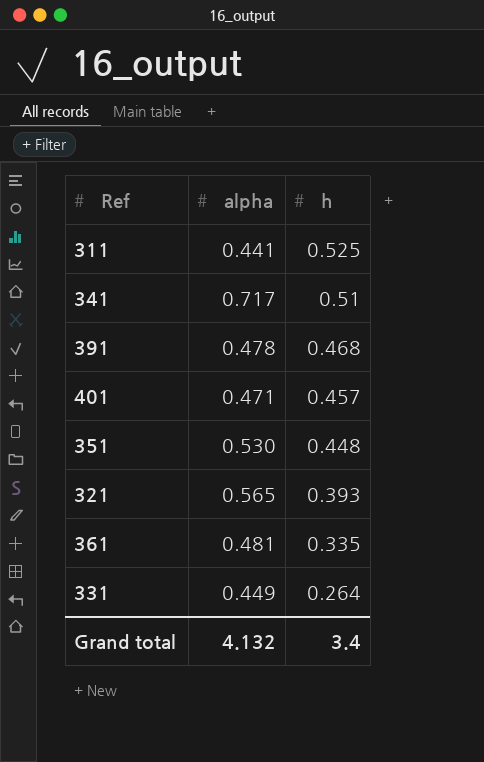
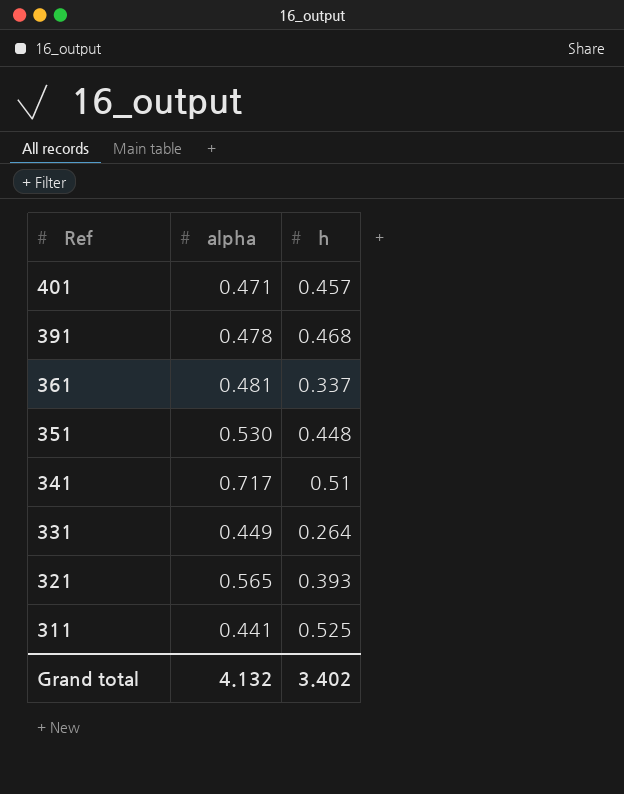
row order: h descending -> Ref descending
361 | h: 0.335 -> 0.337
Grand total | h: 3.4 -> 3.402

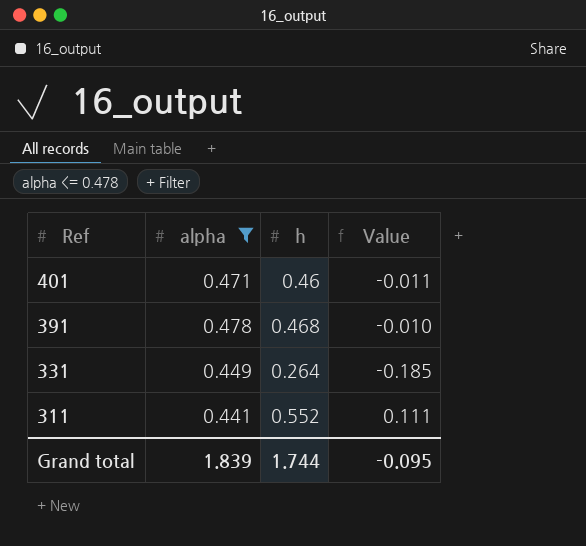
filter: none -> alpha <= 0.478
column Value | formula: none -> [h] - [alpha]
401 | h: 0.457 -> 0.46
311 | h: 0.525 -> 0.552
Grand total | alpha: 4.132 -> 1.839
Grand total | h: 3.402 -> 1.744

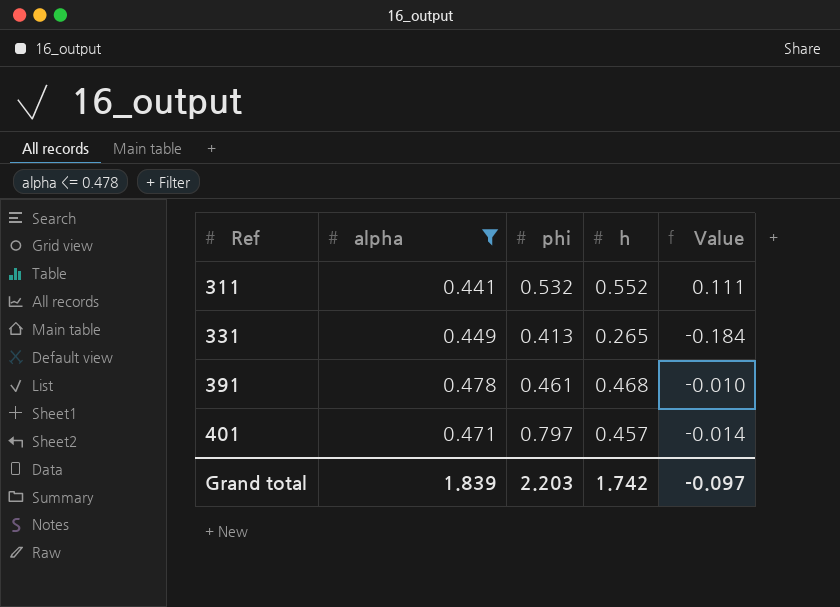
row order: Ref descending -> Ref ascending
column phi | position: none -> 3
331 | h: 0.264 -> 0.265
331 | Value: -0.185 -> -0.184
401 | h: 0.46 -> 0.457
401 | Value: -0.011 -> -0.014
Grand total | h: 1.744 -> 1.742
Grand total | Value: -0.095 -> -0.097

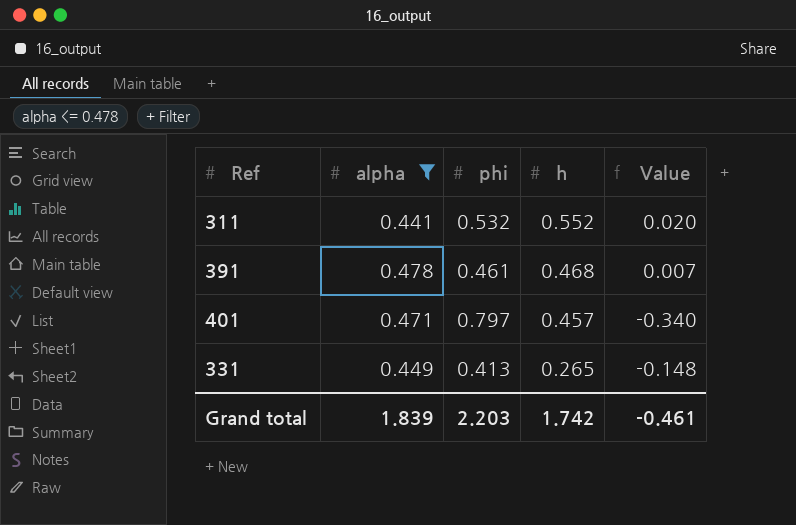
row order: Ref ascending -> h descending
column Value | formula: [h] - [alpha] -> [h] - [phi]
Grand total | Value: -0.097 -> -0.461

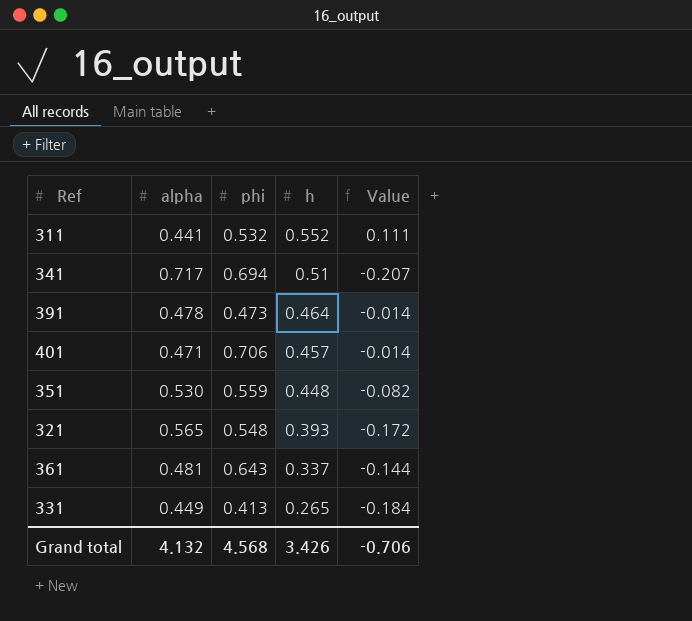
filter: alpha <= 0.478 -> none
column Value | formula: [h] - [phi] -> [h] - [alpha]
391 | phi: 0.461 -> 0.473
391 | h: 0.468 -> 0.464
401 | phi: 0.797 -> 0.706
Grand total | alpha: 1.839 -> 4.132
Grand total | phi: 2.203 -> 4.568
Grand total | h: 1.742 -> 3.426
Grand total | Value: -0.461 -> -0.706

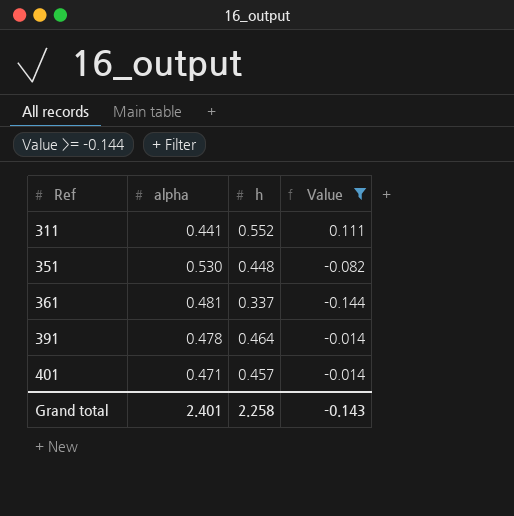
filter: none -> Value >= -0.144
row order: h descending -> Ref ascending
column phi | position: 3 -> none
Grand total | alpha: 4.132 -> 2.401
Grand total | h: 3.426 -> 2.258
Grand total | Value: -0.706 -> -0.143

